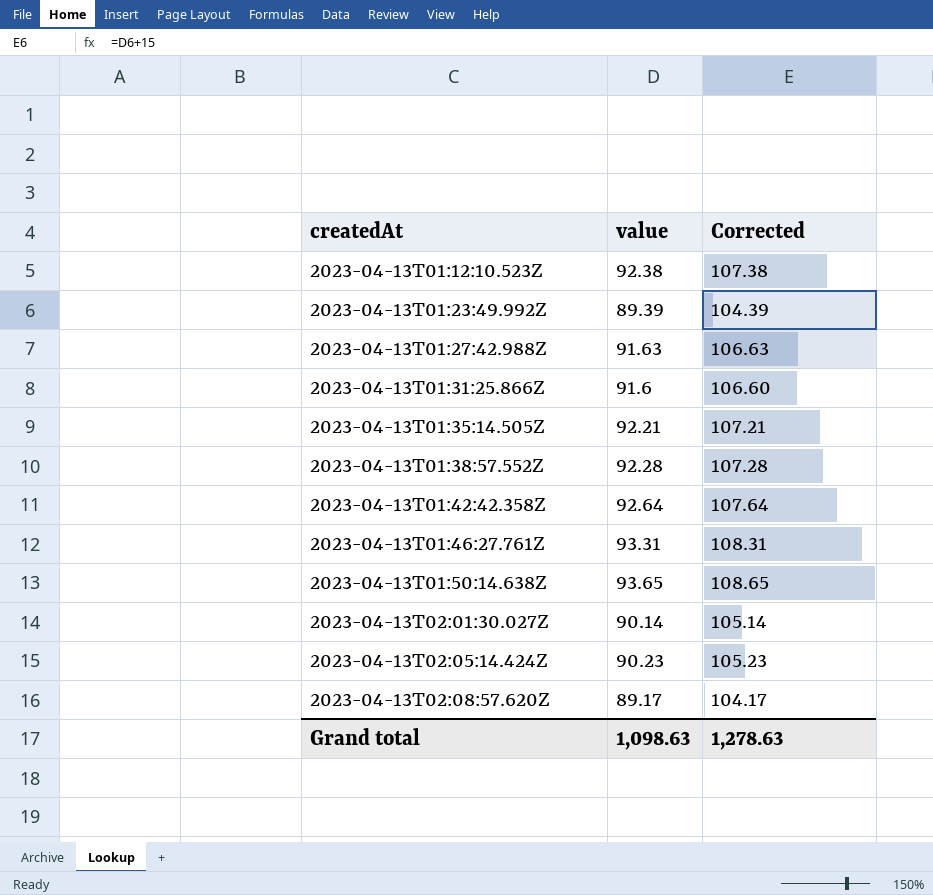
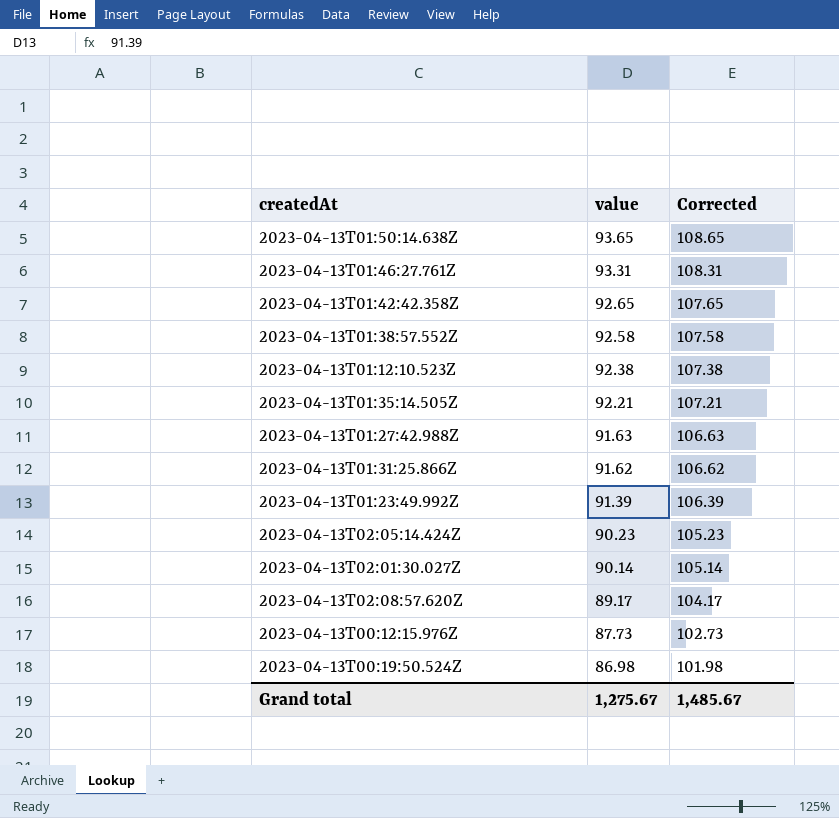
row order: createdAt ascending -> value descending
2023-04-13T01:42:42.358Z | value: 92.64 -> 92.65
2023-04-13T01:42:42.358Z | Corrected: 107.64 -> 107.65
2023-04-13T01:38:57.552Z | value: 92.28 -> 92.58
2023-04-13T01:38:57.552Z | Corrected: 107.28 -> 107.58
2023-04-13T01:31:25.866Z | value: 91.6 -> 91.62
2023-04-13T01:31:25.866Z | Corrected: 106.60 -> 106.62
2023-04-13T01:23:49.992Z | value: 89.39 -> 91.39
2023-04-13T01:23:49.992Z | Corrected: 104.39 -> 106.39
row 2023-04-13T00:12:15.976Z: none -> 87.73 | 102.73
row 2023-04-13T00:19:50.524Z: none -> 86.98 | 101.98
Grand total | value: 1,098.63 -> 1,275.67
Grand total | Corrected: 1,278.63 -> 1,485.67

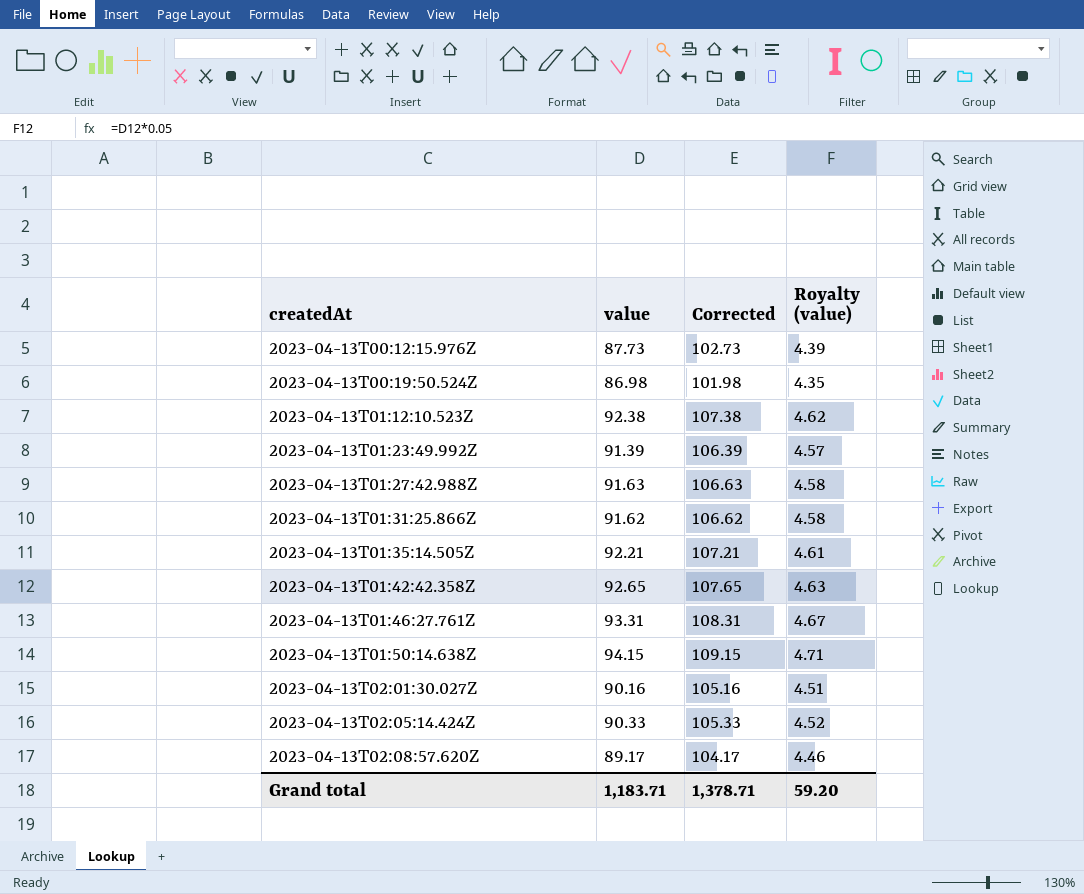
row order: value descending -> createdAt ascending
column Royalty (value) | formula: none -> [value] * 0.05
row 2023-04-13T01:38:57.552Z: 92.58 | 107.58 -> none
2023-04-13T01:50:14.638Z | value: 93.65 -> 94.15
2023-04-13T01:50:14.638Z | Corrected: 108.65 -> 109.15
2023-04-13T02:01:30.027Z | value: 90.14 -> 90.16
2023-04-13T02:01:30.027Z | Corrected: 105.14 -> 105.16
2023-04-13T02:05:14.424Z | value: 90.23 -> 90.33
2023-04-13T02:05:14.424Z | Corrected: 105.23 -> 105.33
Grand total | value: 1,275.67 -> 1,183.71
Grand total | Corrected: 1,485.67 -> 1,378.71

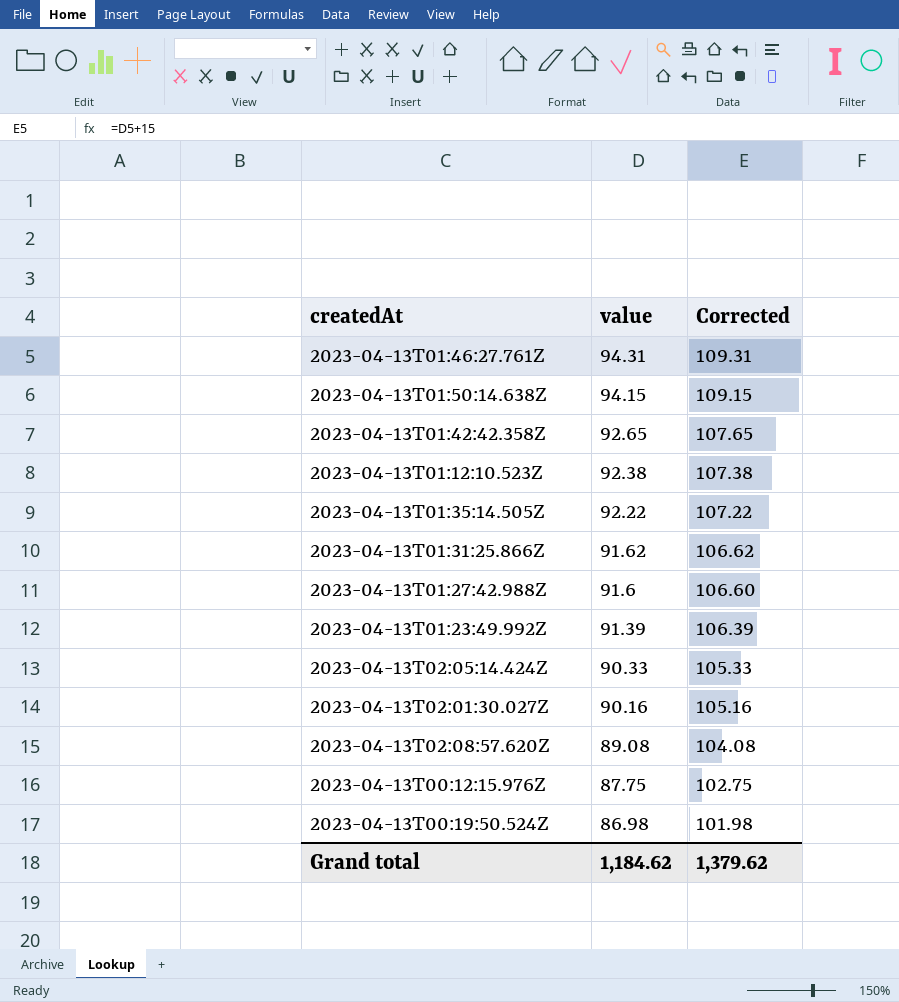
row order: createdAt ascending -> value descending
column Royalty (value) | formula: [value] * 0.05 -> none
2023-04-13T01:46:27.761Z | value: 93.31 -> 94.31
2023-04-13T01:46:27.761Z | Corrected: 108.31 -> 109.31
2023-04-13T01:35:14.505Z | value: 92.21 -> 92.22
2023-04-13T01:35:14.505Z | Corrected: 107.21 -> 107.22
2023-04-13T01:27:42.988Z | value: 91.63 -> 91.6
2023-04-13T01:27:42.988Z | Corrected: 106.63 -> 106.60
2023-04-13T02:08:57.620Z | value: 89.17 -> 89.08
2023-04-13T02:08:57.620Z | Corrected: 104.17 -> 104.08
2023-04-13T00:12:15.976Z | value: 87.73 -> 87.75
2023-04-13T00:12:15.976Z | Corrected: 102.73 -> 102.75
Grand total | value: 1,183.71 -> 1,184.62
Grand total | Corrected: 1,378.71 -> 1,379.62

